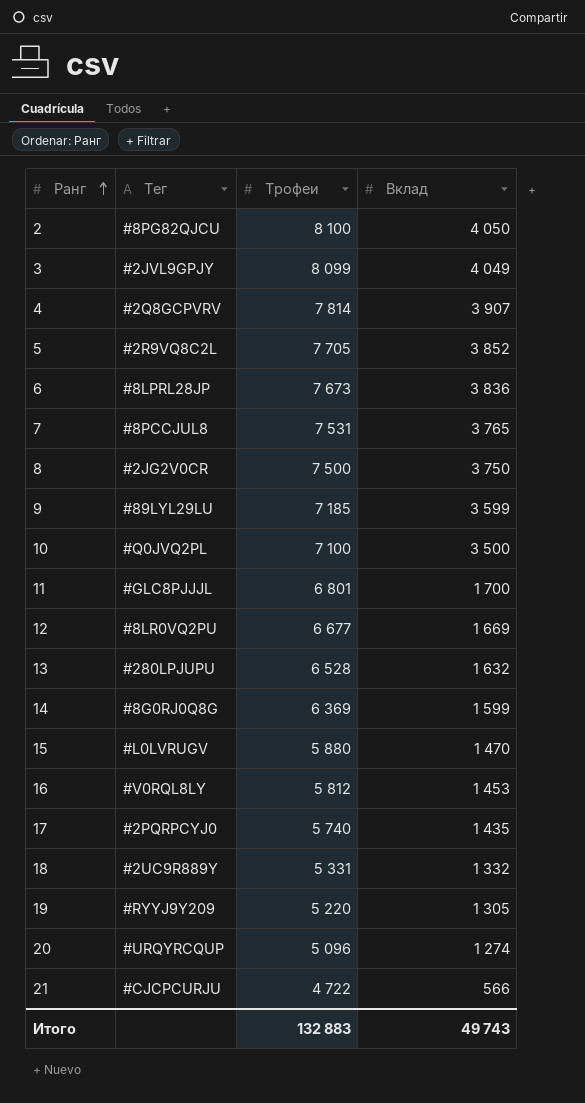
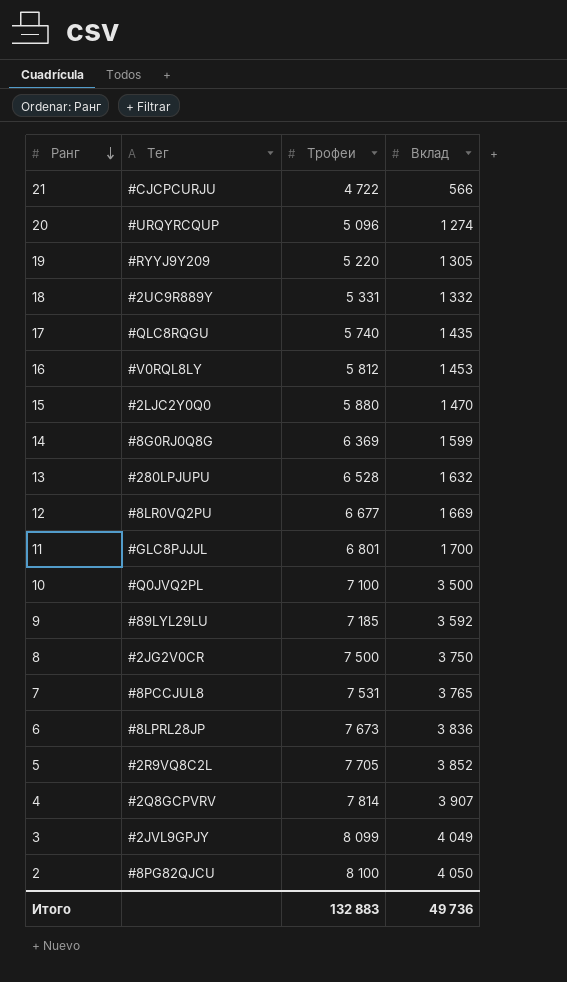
row order: Ранг ascending -> Ранг descending
17 | Тег: #2PQRPCYJ0 -> #QLC8RQGU
15 | Тег: #L0LVRUGV -> #2LJC2Y0Q0
9 | Вклад: 3 599 -> 3 592
Итого | Вклад: 49 743 -> 49 736

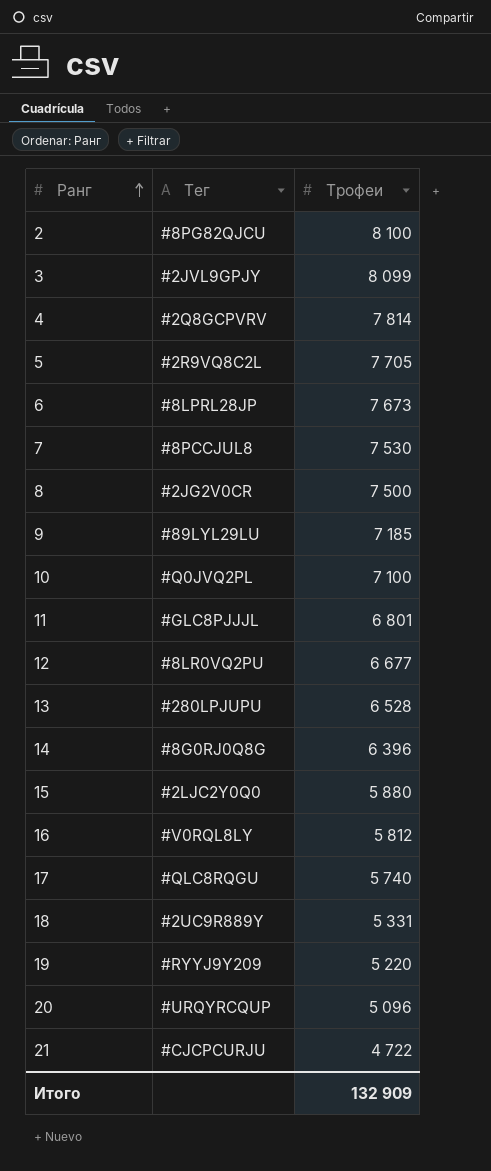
row order: Ранг descending -> Ранг ascending
column Вклад | position: 4 -> none
7 | Трофеи: 7 531 -> 7 530
14 | Трофеи: 6 369 -> 6 396
Итого | Трофеи: 132 883 -> 132 909

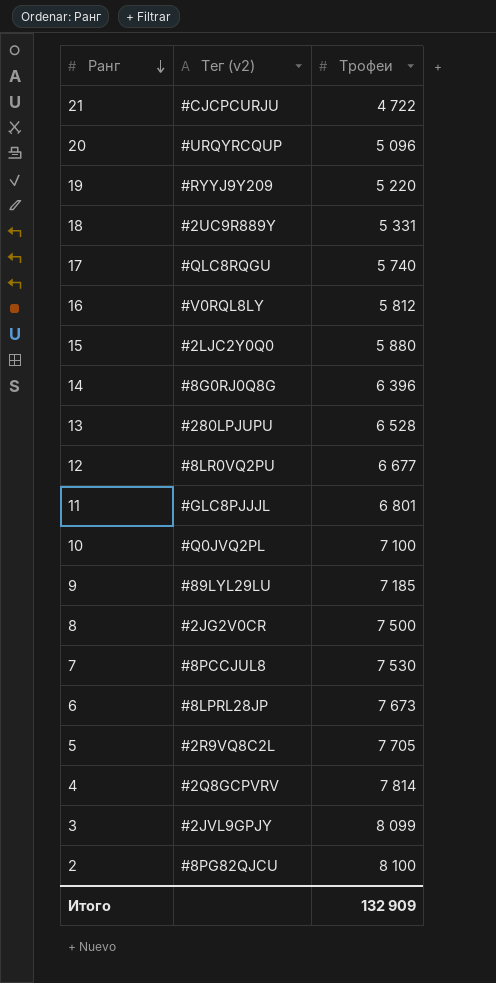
row order: Ранг ascending -> Ранг descending
column name: Тег -> Тег (v2)

